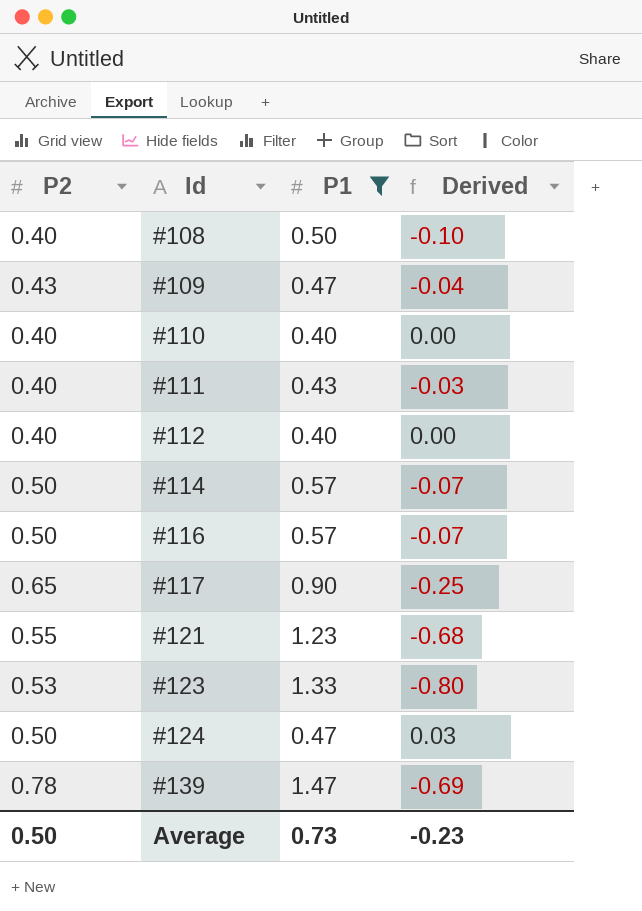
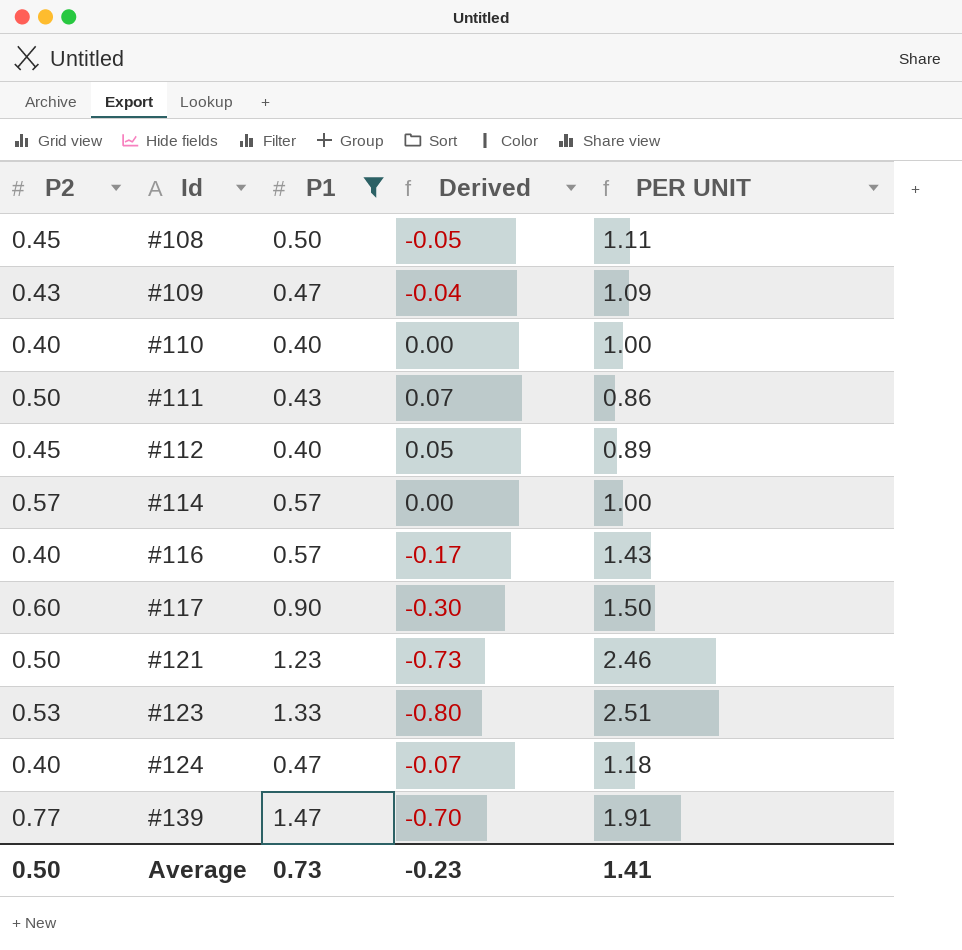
column PER UNIT | formula: none -> [P1] / [P2]
#108 | P2: 0.40 -> 0.45
#108 | Derived: -0.10 -> -0.05
#111 | P2: 0.40 -> 0.50
#111 | Derived: -0.03 -> 0.07
#112 | P2: 0.40 -> 0.45
#112 | Derived: 0.00 -> 0.05
#114 | P2: 0.50 -> 0.57
#114 | Derived: -0.07 -> 0.00
#116 | P2: 0.50 -> 0.40
#116 | Derived: -0.07 -> -0.17
#117 | P2: 0.65 -> 0.60
#117 | Derived: -0.25 -> -0.30
#121 | P2: 0.55 -> 0.50
#121 | Derived: -0.68 -> -0.73
#124 | P2: 0.50 -> 0.40
#124 | Derived: 0.03 -> -0.07
#139 | P2: 0.78 -> 0.77
#139 | Derived: -0.69 -> -0.70

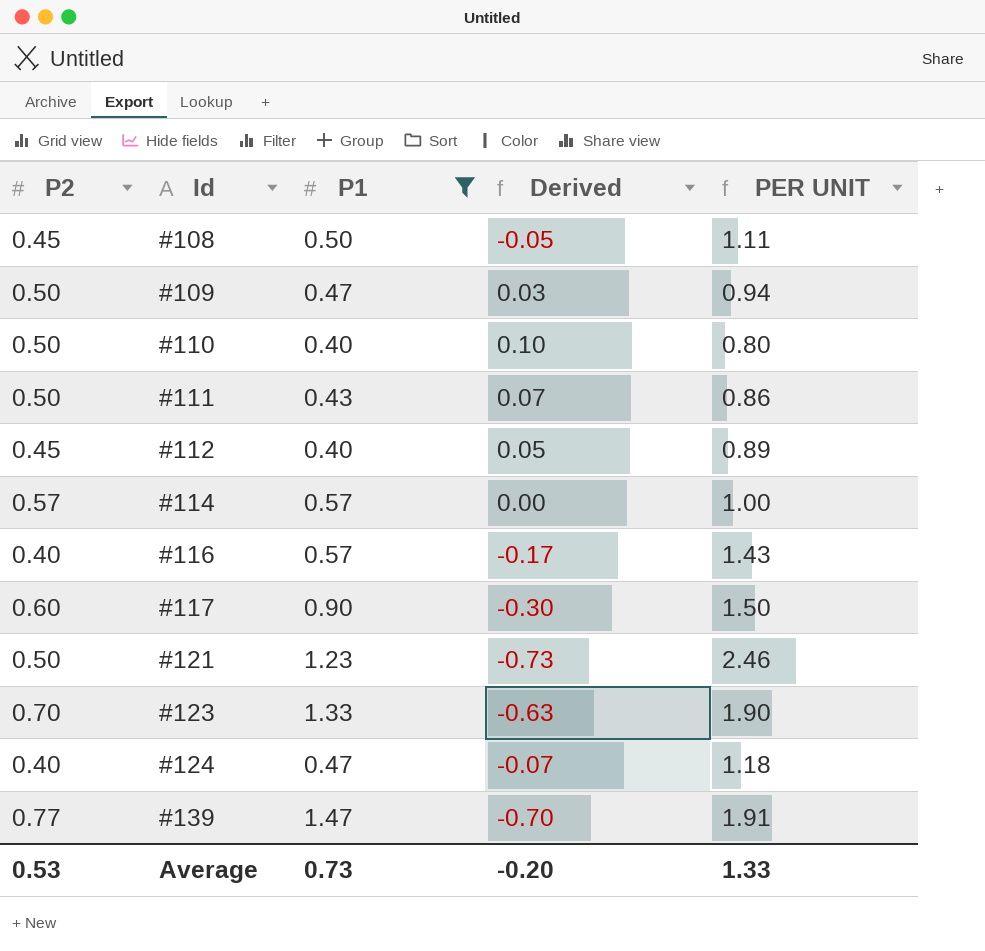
#109 | P2: 0.43 -> 0.50
#109 | Derived: -0.04 -> 0.03
#109 | PER UNIT: 1.09 -> 0.94
#110 | P2: 0.40 -> 0.50
#110 | Derived: 0.00 -> 0.10
#110 | PER UNIT: 1.00 -> 0.80
#123 | P2: 0.53 -> 0.70
#123 | Derived: -0.80 -> -0.63
#123 | PER UNIT: 2.51 -> 1.90
Average | P2: 0.50 -> 0.53
Average | Derived: -0.23 -> -0.20
Average | PER UNIT: 1.41 -> 1.33

